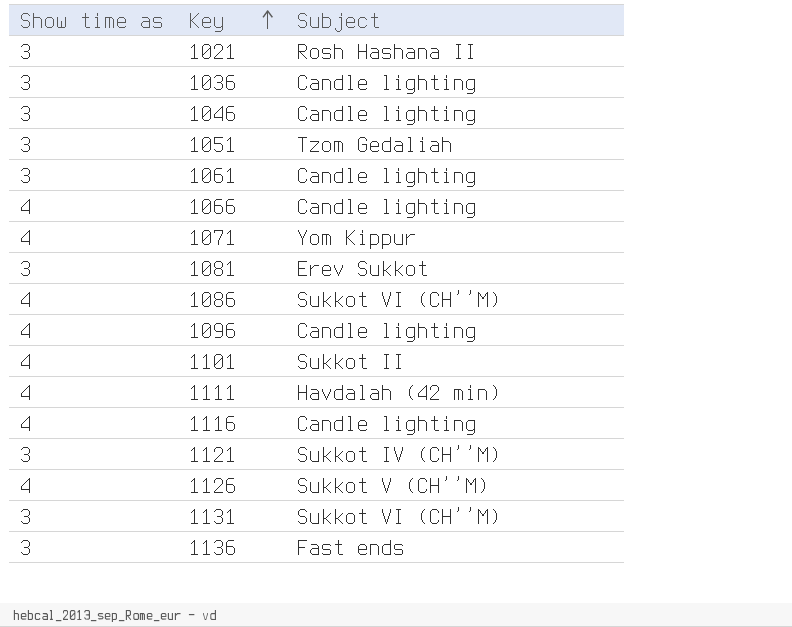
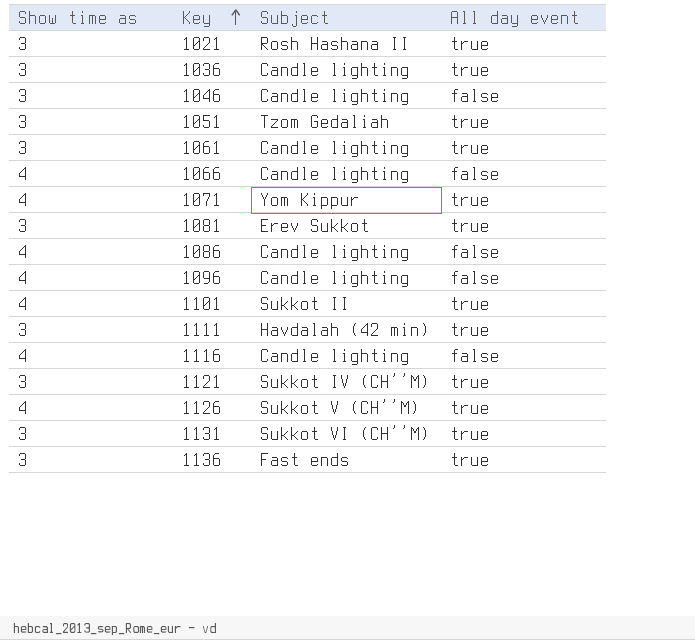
column All day event | position: none -> 4
1086 | Subject: Sukkot VI (CH’’M) -> Candle lighting
1111 | Show time as: 4 -> 3

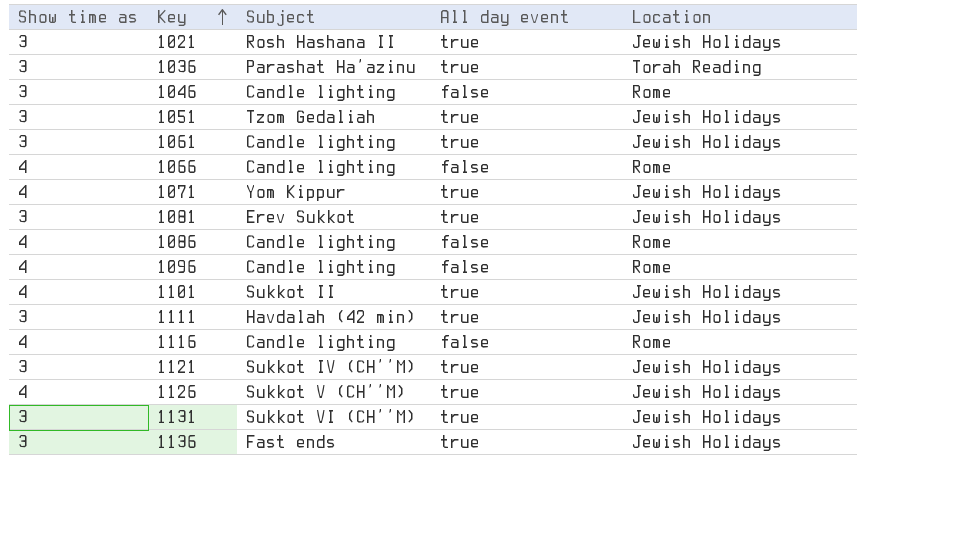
column Location | position: none -> 5
1036 | Subject: Candle lighting -> Parashat Ha’azinu

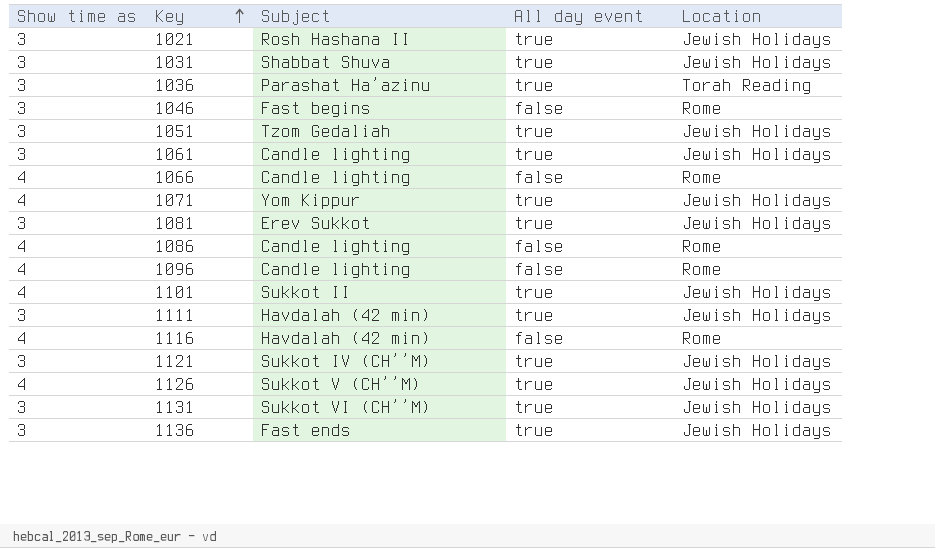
row 1031: none -> 3 | Shabbat Shuva | true | Jewish Holidays
1046 | Subject: Candle lighting -> Fast begins
1116 | Subject: Candle lighting -> Havdalah (42 min)

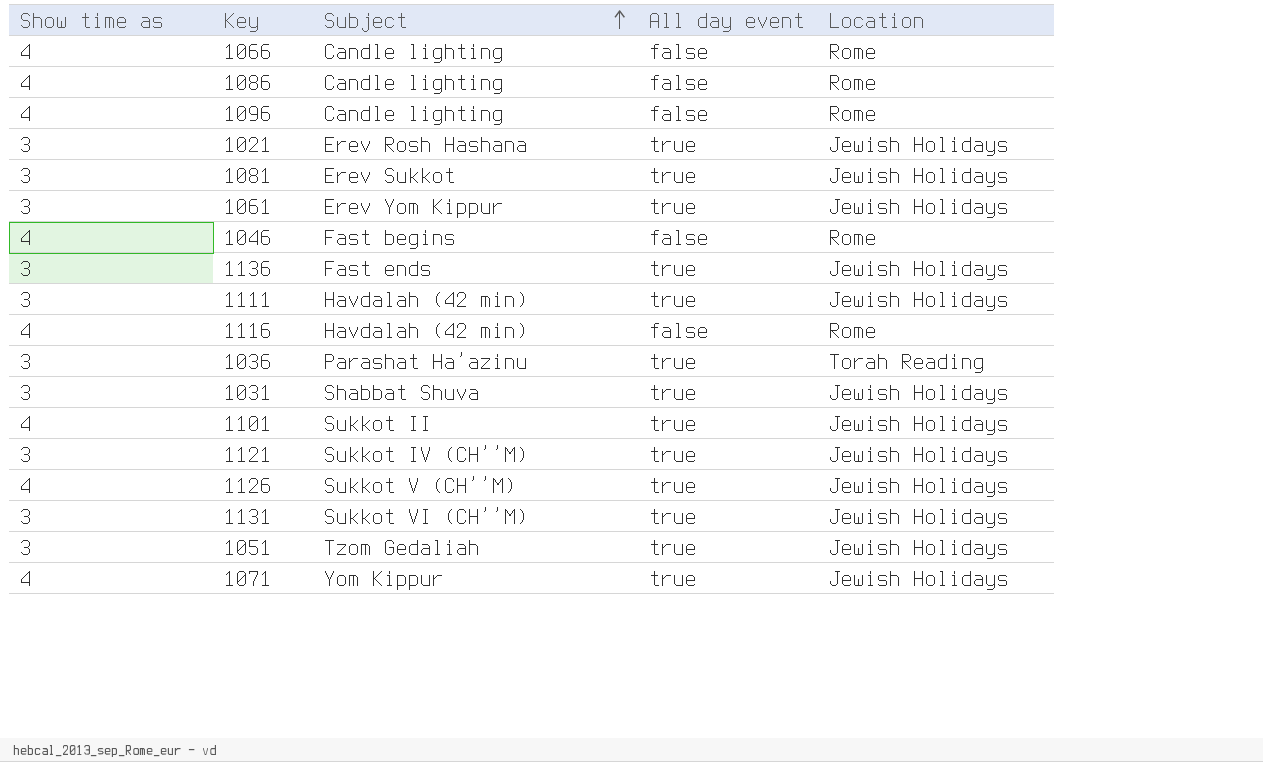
row order: Key ascending -> Subject ascending
1021 | Subject: Rosh Hashana II -> Erev Rosh Hashana
1061 | Subject: Candle lighting -> Erev Yom Kippur
1046 | Show time as: 3 -> 4

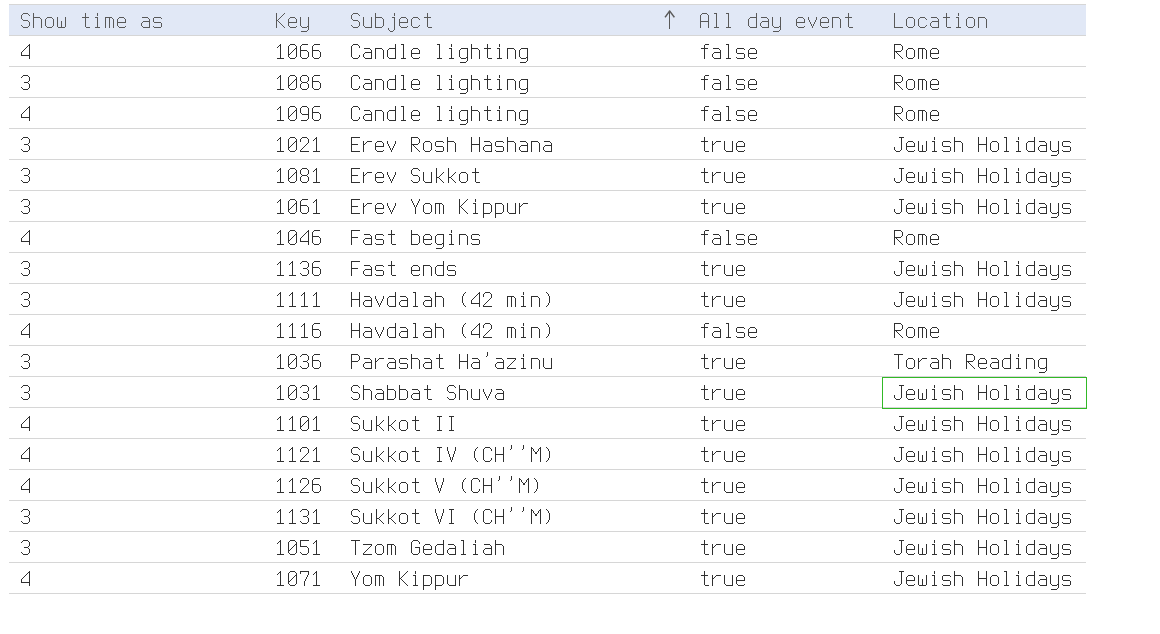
1086 | Show time as: 4 -> 3
1121 | Show time as: 3 -> 4

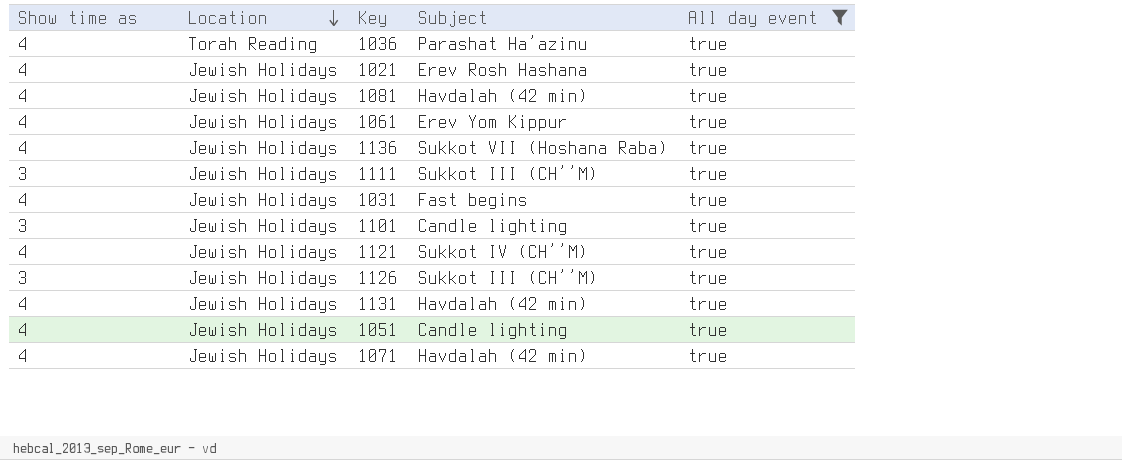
filter: none -> All day event = true
row order: Subject ascending -> Location descending
column Location | position: 5 -> 2
1036 | Show time as: 3 -> 4
1021 | Show time as: 3 -> 4
1081 | Show time as: 3 -> 4
1081 | Subject: Erev Sukkot -> Havdalah (42 min)
1061 | Show time as: 3 -> 4
1136 | Show time as: 3 -> 4
1136 | Subject: Fast ends -> Sukkot VII (Hoshana Raba)
1111 | Subject: Havdalah (42 min) -> Sukkot III (CH’’M)
1031 | Show time as: 3 -> 4
1031 | Subject: Shabbat Shuva -> Fast begins
1101 | Show time as: 4 -> 3
1101 | Subject: Sukkot II -> Candle lighting
1126 | Show time as: 4 -> 3
1126 | Subject: Sukkot V (CH’’M) -> Sukkot III (CH’’M)
1131 | Show time as: 3 -> 4
1131 | Subject: Sukkot VI (CH’’M) -> Havdalah (42 min)
1051 | Show time as: 3 -> 4
1051 | Subject: Tzom Gedaliah -> Candle lighting
1071 | Subject: Yom Kippur -> Havdalah (42 min)

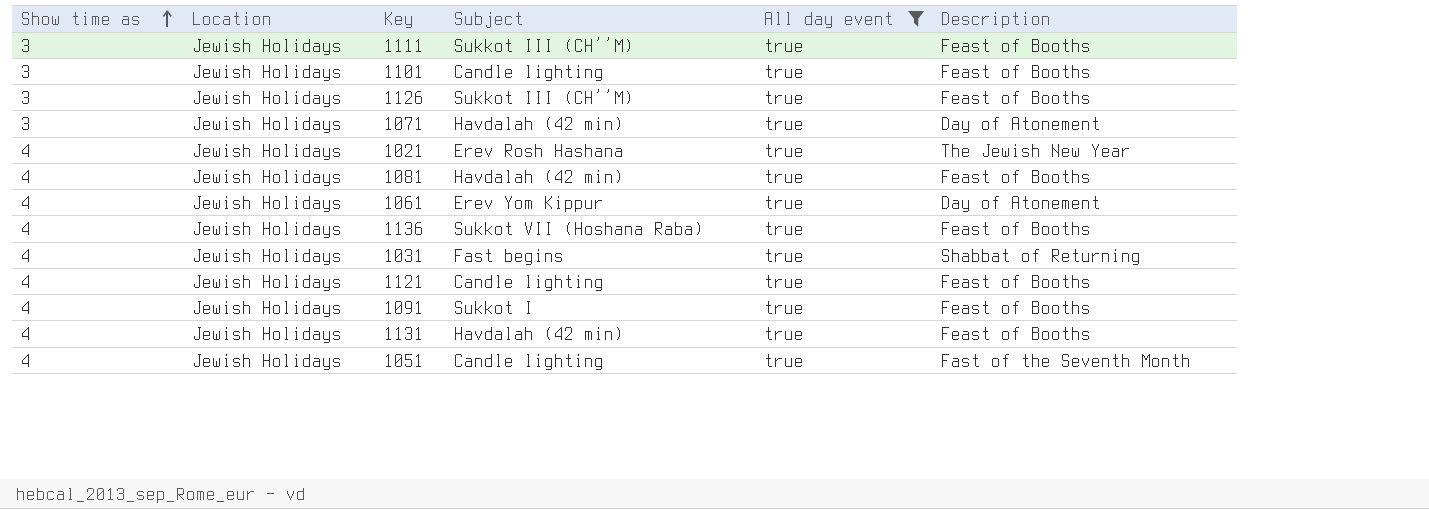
row order: Location descending -> Show time as ascending
column Description | position: none -> 6
row 1036: 4 | Torah Reading | Parashat Ha’azinu | true -> none
1071 | Show time as: 4 -> 3
1121 | Subject: Sukkot IV (CH’’M) -> Candle lighting
row 1091: none -> 4 | Jewish Holidays | Sukkot I | true | Feast of Booths

